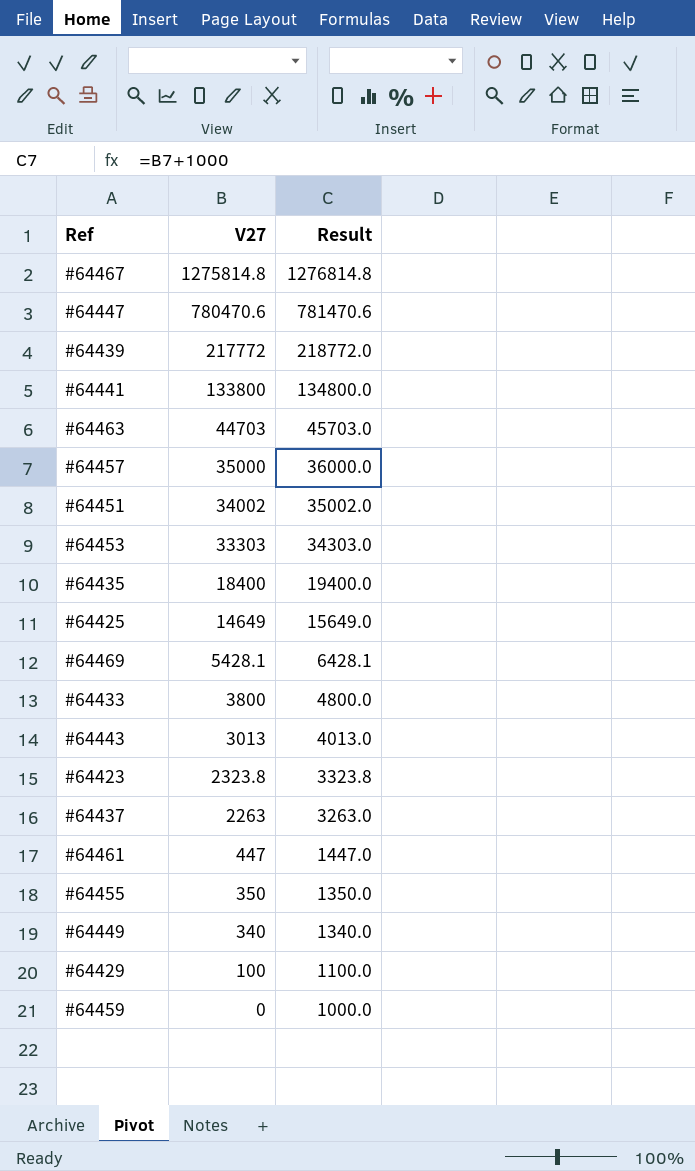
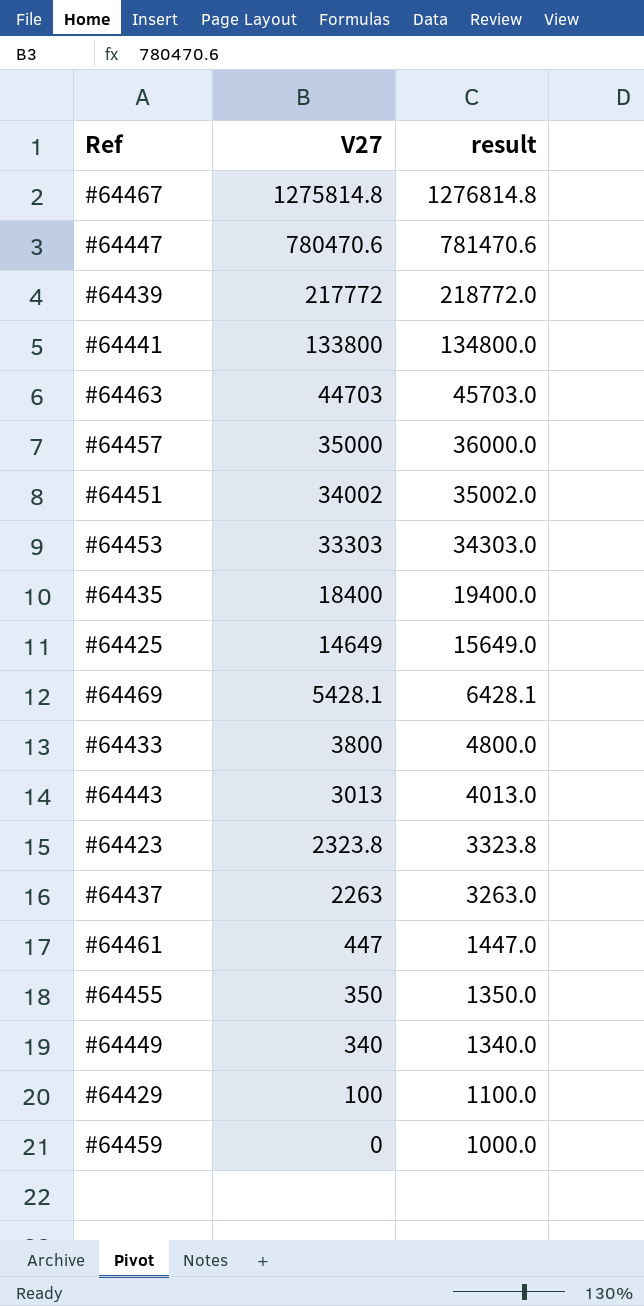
column name: Result -> result

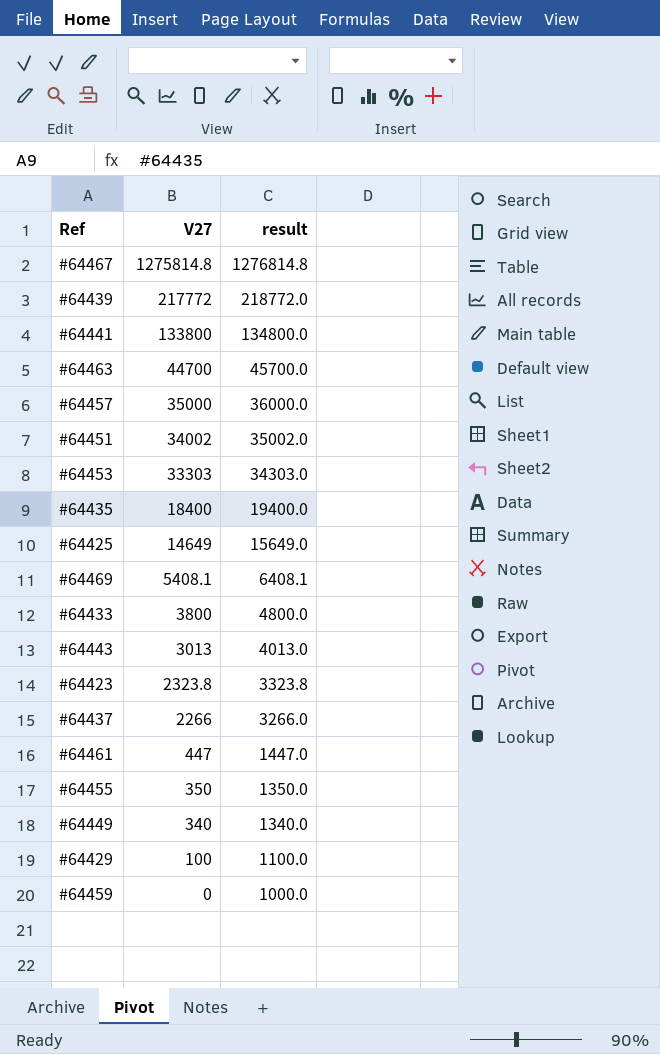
row #64447: 780470.6 | 781470.6 -> none
#64463 | V27: 44703 -> 44700
#64463 | result: 45703.0 -> 45700.0
#64469 | V27: 5428.1 -> 5408.1
#64469 | result: 6428.1 -> 6408.1
#64437 | V27: 2263 -> 2266
#64437 | result: 3263.0 -> 3266.0

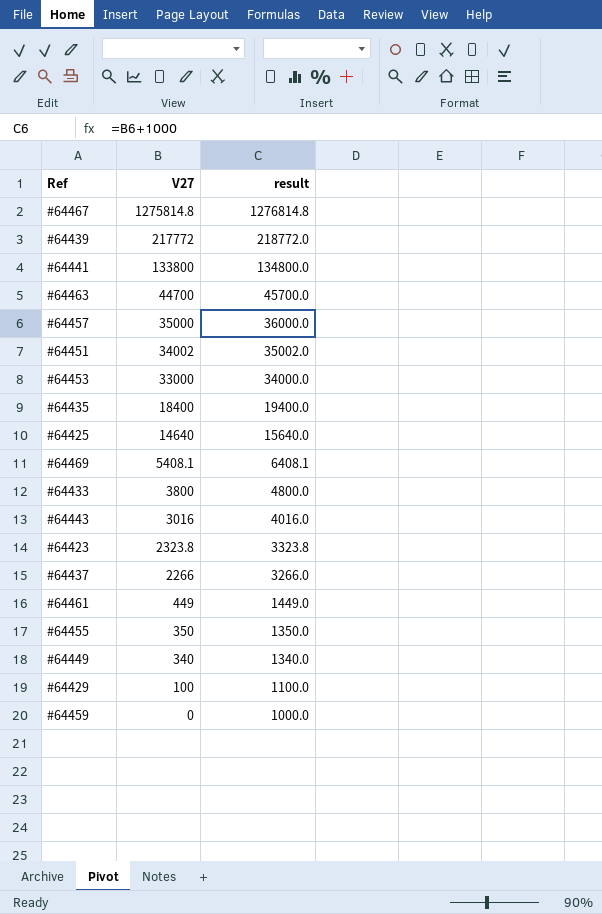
#64453 | V27: 33303 -> 33000
#64453 | result: 34303.0 -> 34000.0
#64425 | V27: 14649 -> 14640
#64425 | result: 15649.0 -> 15640.0
#64443 | V27: 3013 -> 3016
#64443 | result: 4013.0 -> 4016.0
#64461 | V27: 447 -> 449
#64461 | result: 1447.0 -> 1449.0

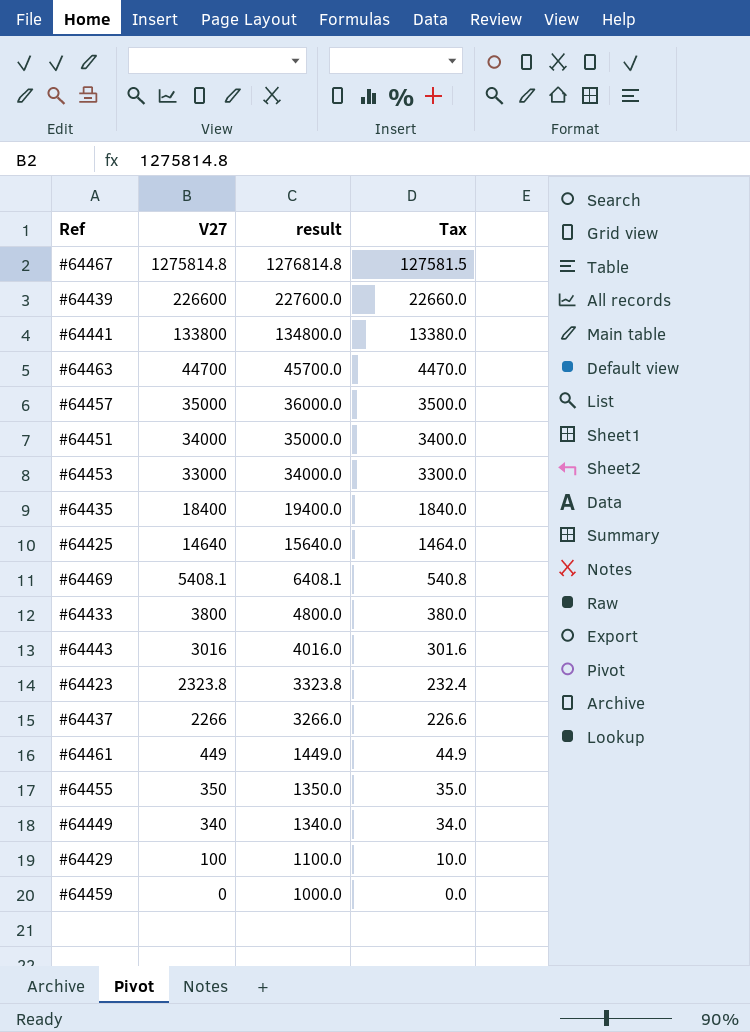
column Tax | formula: none -> [V27] * 0.1
#64439 | V27: 217772 -> 226600
#64439 | result: 218772.0 -> 227600.0
#64451 | V27: 34002 -> 34000
#64451 | result: 35002.0 -> 35000.0

